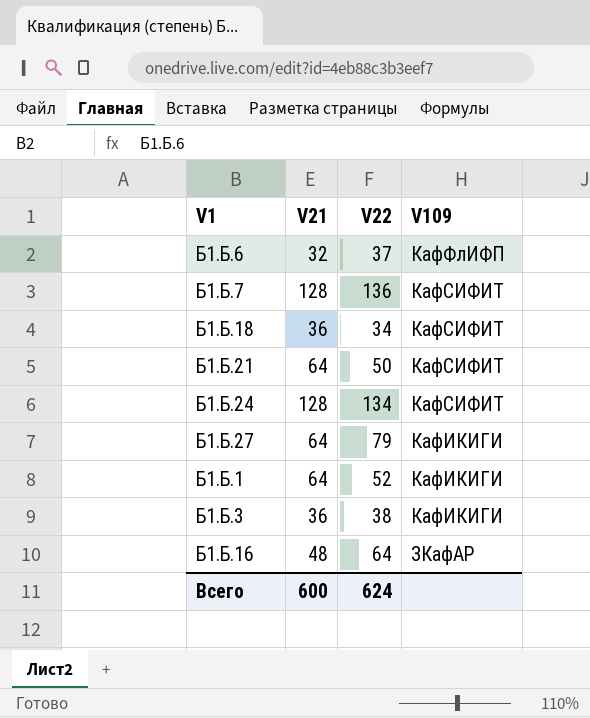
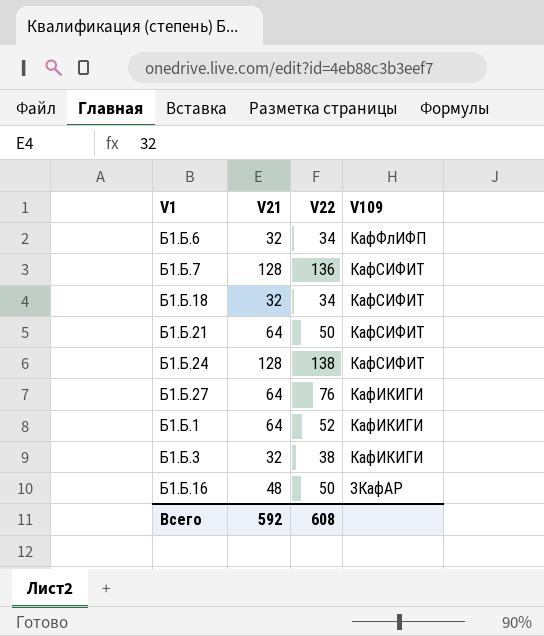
Б1.Б.6 | V22: 37 -> 34
Б1.Б.18 | V21: 36 -> 32
Б1.Б.24 | V22: 134 -> 138
Б1.Б.27 | V22: 79 -> 76
Б1.Б.3 | V21: 36 -> 32
Б1.Б.16 | V22: 64 -> 50
Всего | V21: 600 -> 592
Всего | V22: 624 -> 608

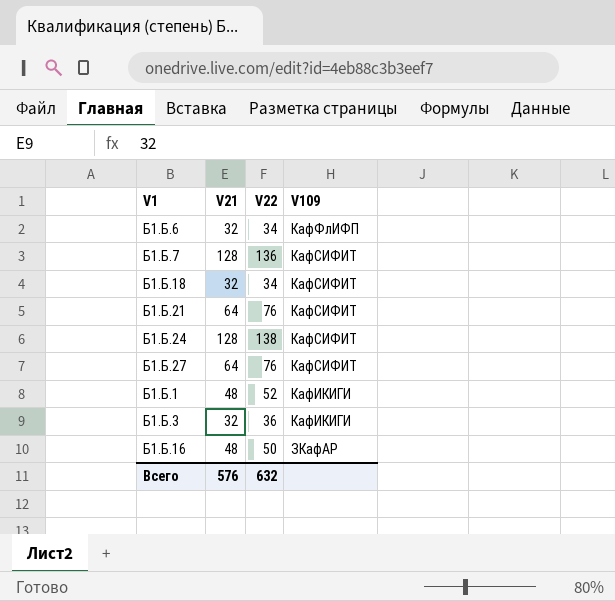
Б1.Б.21 | V22: 50 -> 76
Б1.Б.27 | V109: КафИКИГИ -> КафСИФИТ
Б1.Б.1 | V21: 64 -> 48
Б1.Б.3 | V22: 38 -> 36
Всего | V21: 592 -> 576
Всего | V22: 608 -> 632

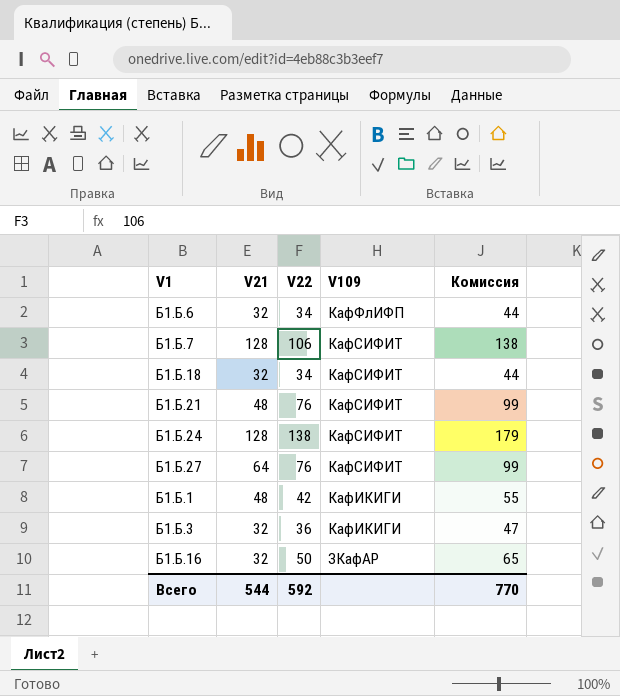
column Комиссия | formula: none -> [V22] * 1,3
Б1.Б.7 | V22: 136 -> 106
Б1.Б.21 | V21: 64 -> 48
Б1.Б.1 | V22: 52 -> 42
Б1.Б.16 | V21: 48 -> 32
Всего | V21: 576 -> 544
Всего | V22: 632 -> 592

